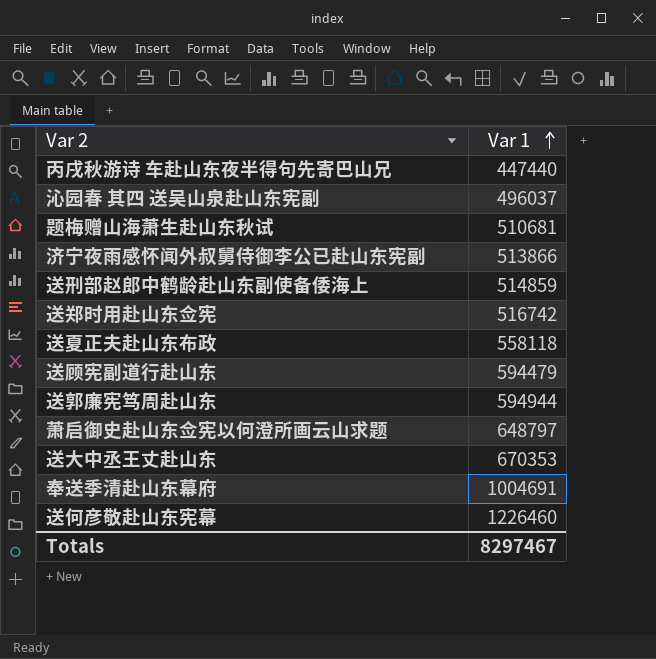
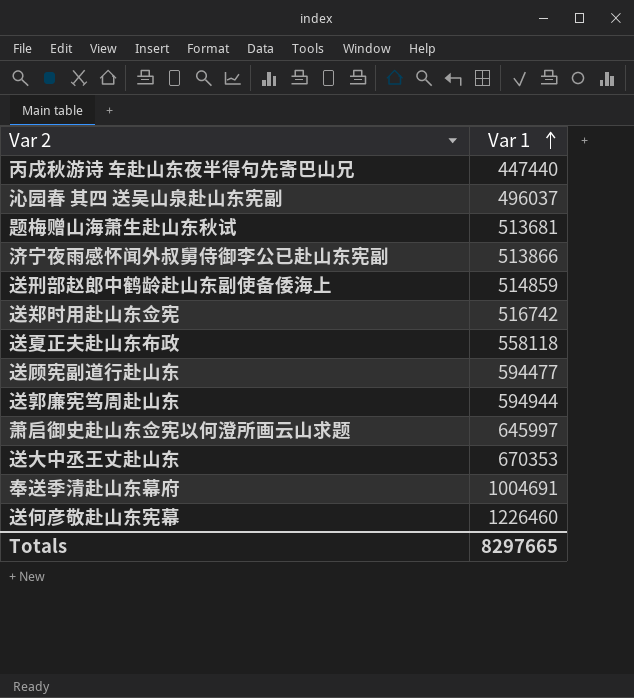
题梅赠山海萧生赴山东秋试 | Var 1: 510681 -> 513681
送顾宪副道行赴山东 | Var 1: 594479 -> 594477
萧启御史赴山东佥宪以何澄所画云山求题 | Var 1: 648797 -> 645997
Totals | Var 1: 8297467 -> 8297665

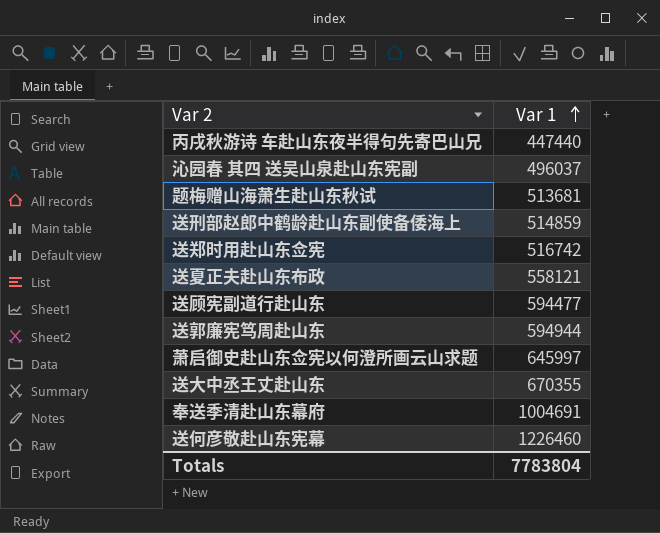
row 济宁夜雨感怀闻外叔舅侍御李公已赴山东宪副: 513866 -> none
送夏正夫赴山东布政 | Var 1: 558118 -> 558121
送大中丞王丈赴山东 | Var 1: 670353 -> 670355
Totals | Var 1: 8297665 -> 7783804

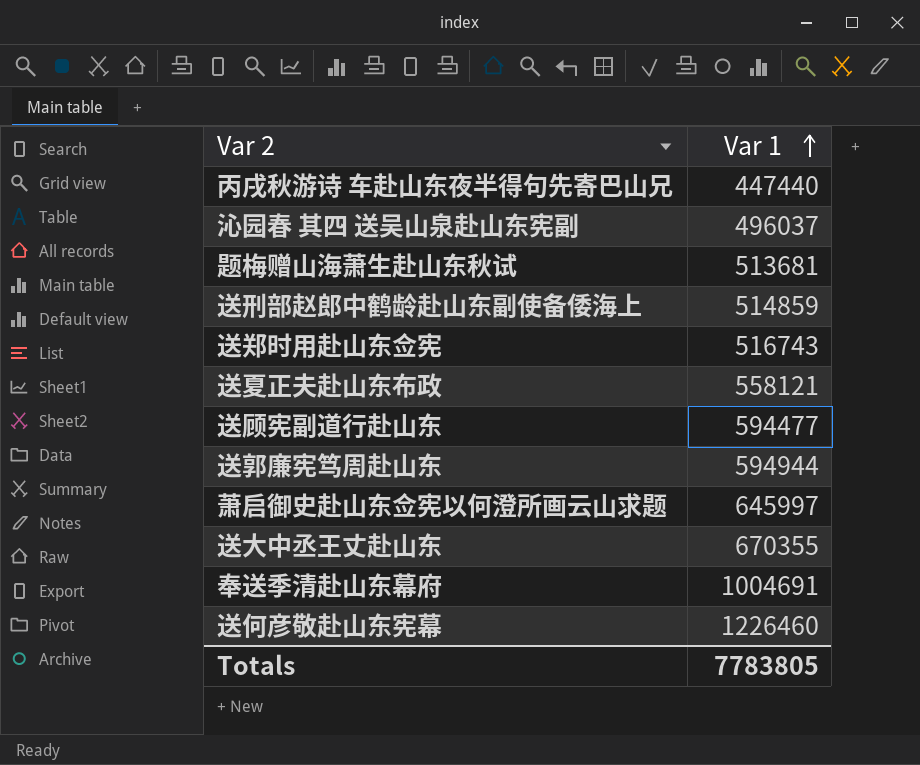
送郑时用赴山东佥宪 | Var 1: 516742 -> 516743
Totals | Var 1: 7783804 -> 7783805

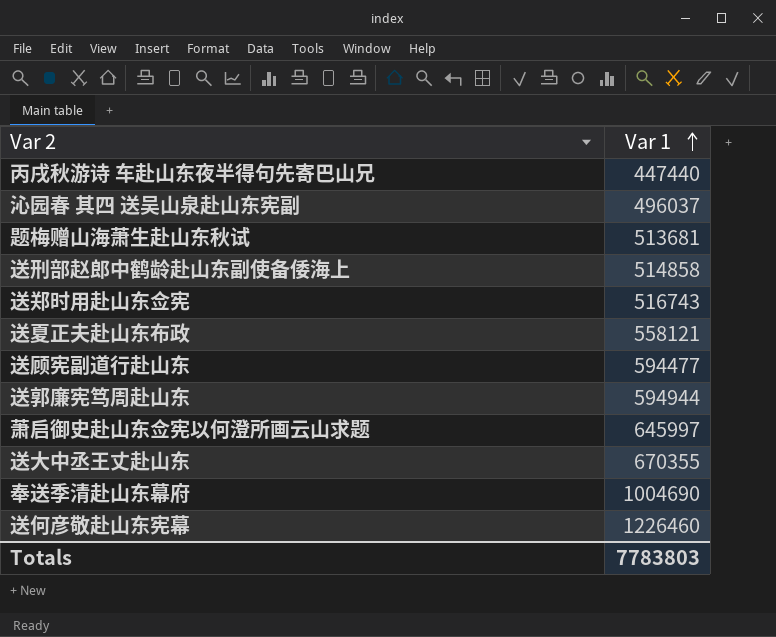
送刑部赵郎中鹤龄赴山东副使备倭海上 | Var 1: 514859 -> 514858
奉送季清赴山东幕府 | Var 1: 1004691 -> 1004690
Totals | Var 1: 7783805 -> 7783803

